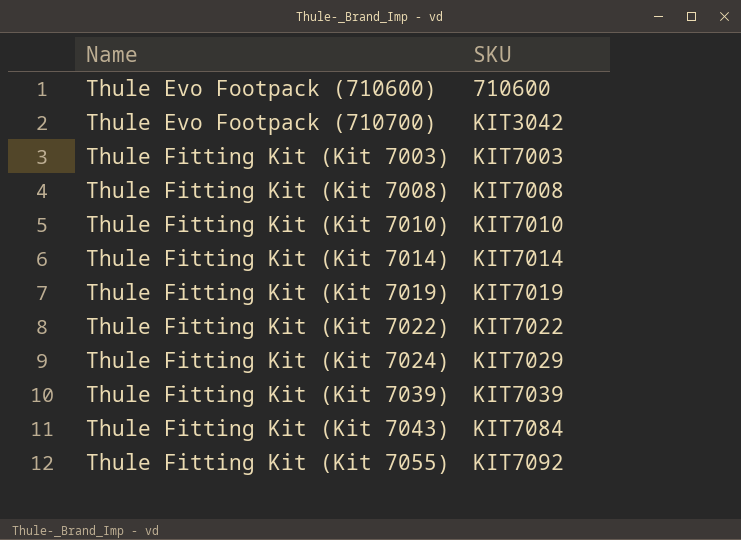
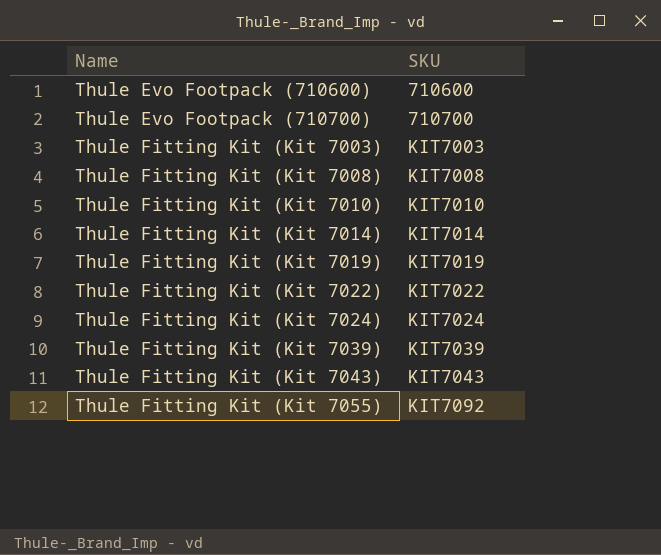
Thule Evo Footpack (710700) | SKU: KIT3042 -> 710700
Thule Fitting Kit (Kit 7024) | SKU: KIT7029 -> KIT7024
Thule Fitting Kit (Kit 7043) | SKU: KIT7084 -> KIT7043

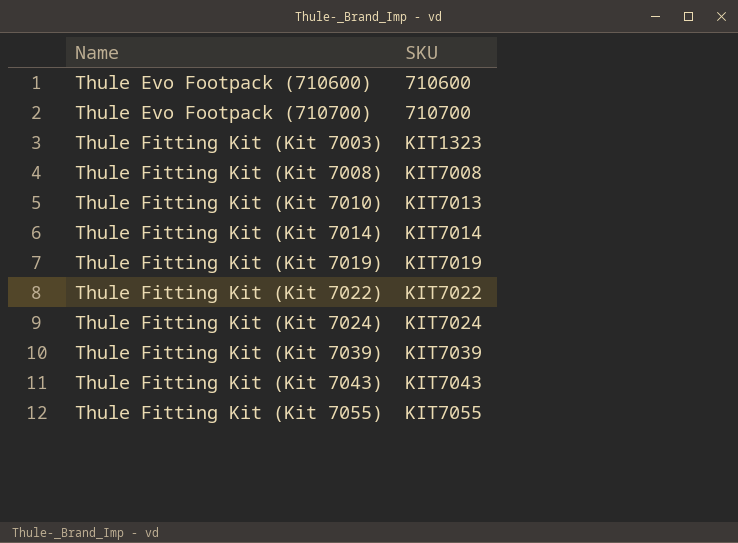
Thule Fitting Kit (Kit 7003) | SKU: KIT7003 -> KIT1323
Thule Fitting Kit (Kit 7010) | SKU: KIT7010 -> KIT7013
Thule Fitting Kit (Kit 7055) | SKU: KIT7092 -> KIT7055

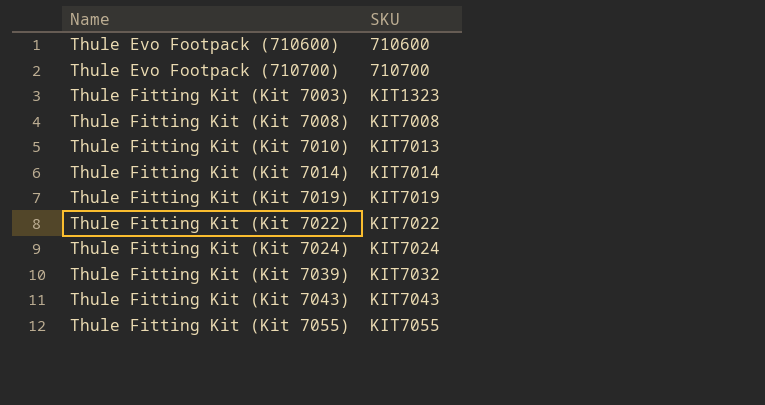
Thule Fitting Kit (Kit 7039) | SKU: KIT7039 -> KIT7032

